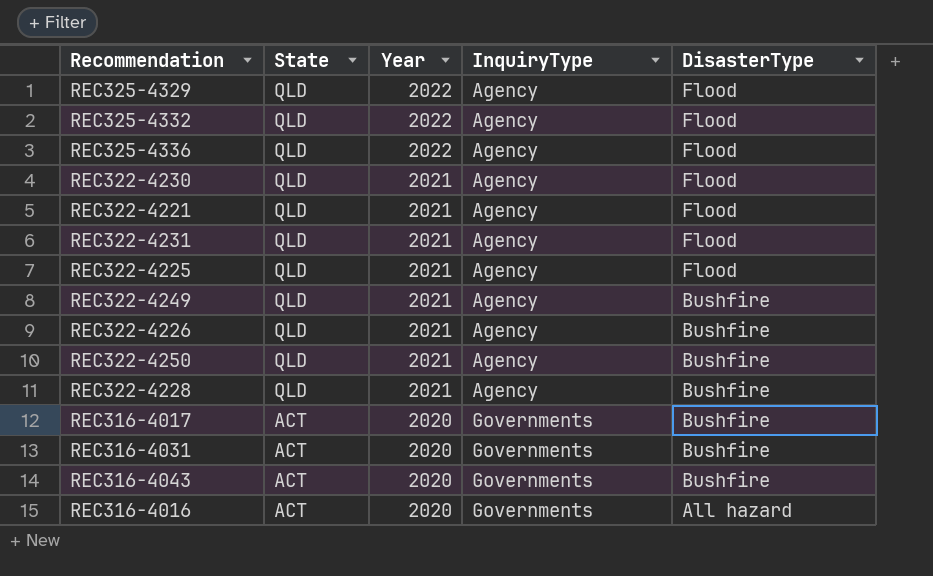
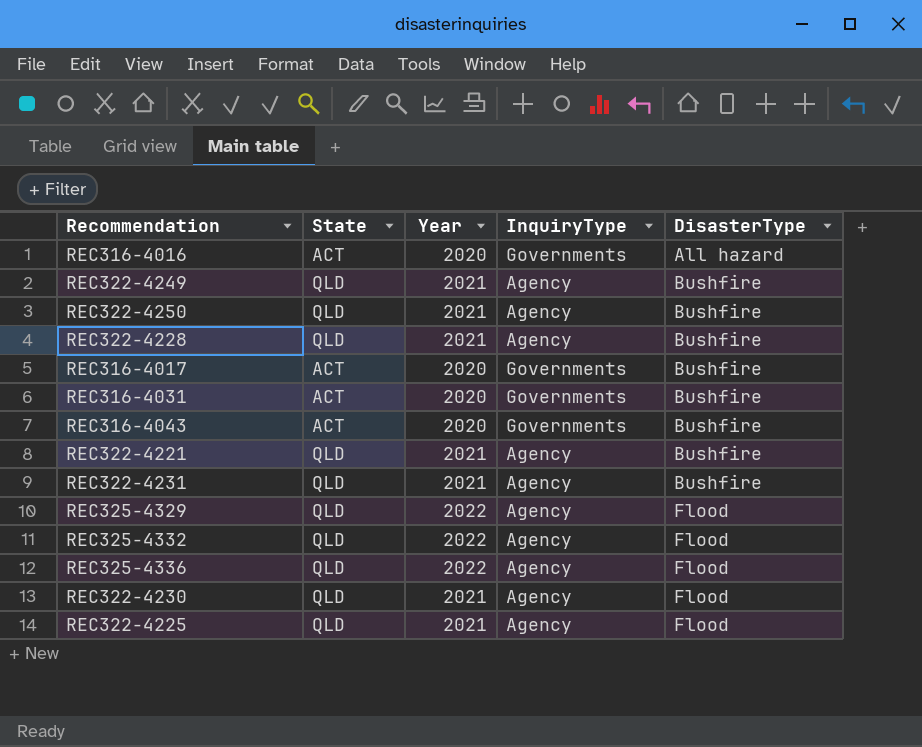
row order: State descending -> DisasterType ascending
row REC322-4226: QLD | 2021 | Agency | Bushfire -> none
REC322-4221 | DisasterType: Flood -> Bushfire
REC322-4231 | DisasterType: Flood -> Bushfire

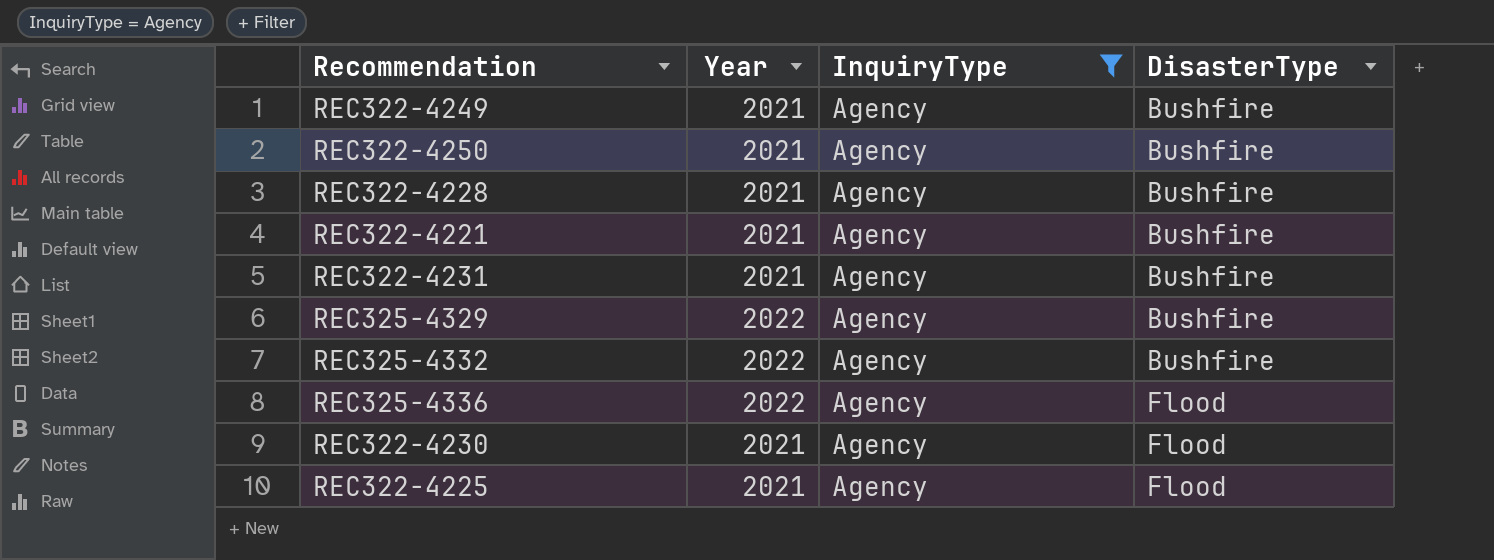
filter: none -> InquiryType = Agency
column State | position: 2 -> none
REC325-4329 | DisasterType: Flood -> Bushfire
REC325-4332 | DisasterType: Flood -> Bushfire

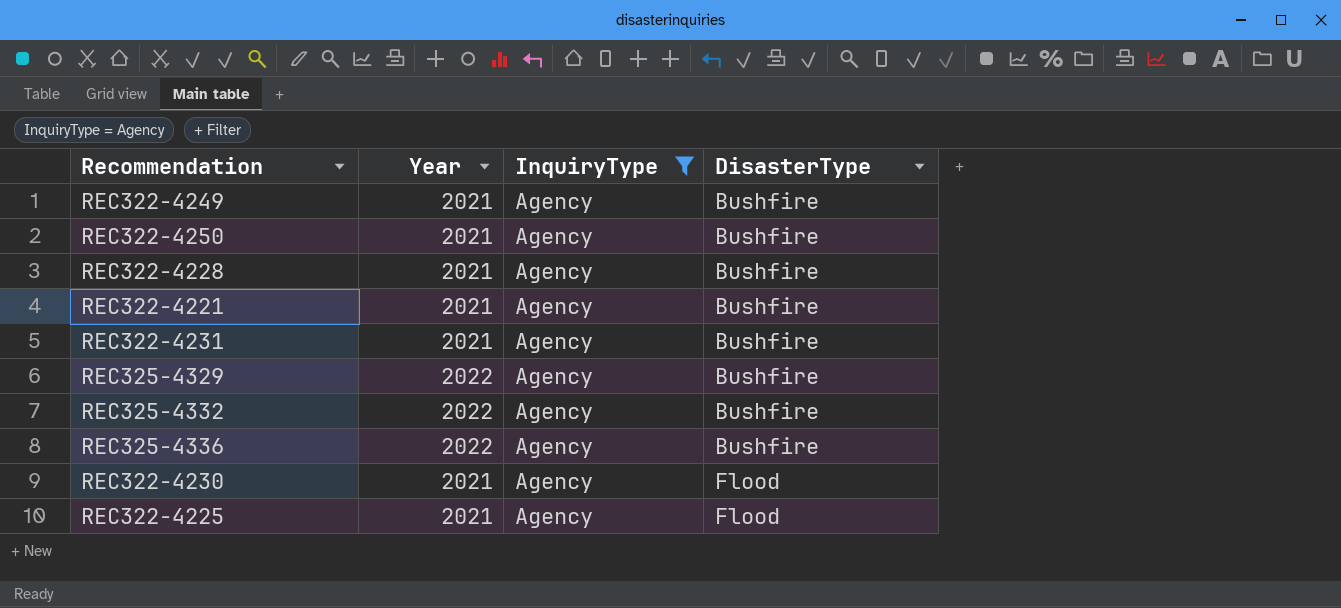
REC325-4336 | DisasterType: Flood -> Bushfire

